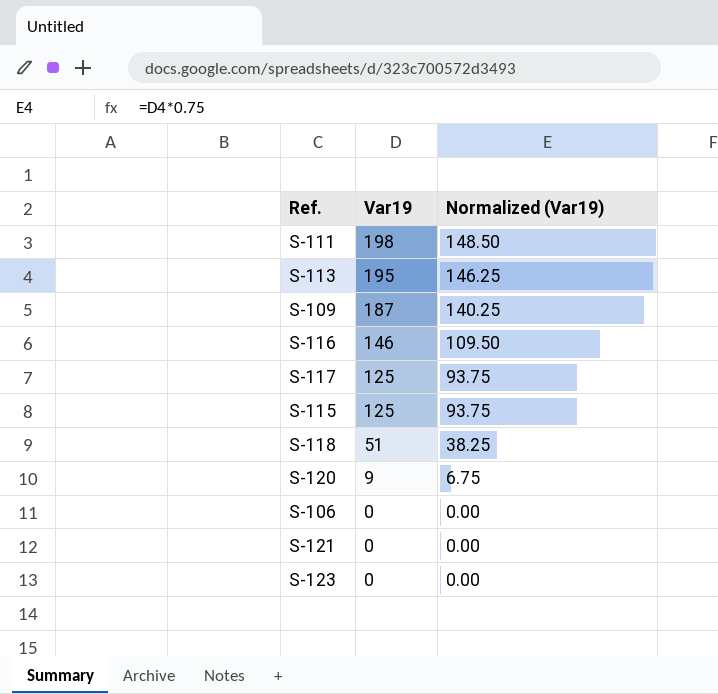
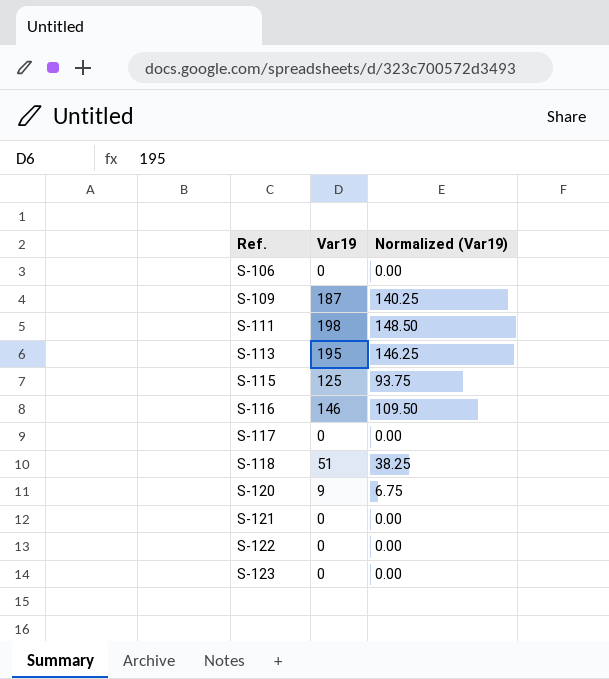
row order: Var19 descending -> Ref. ascending
S-117 | Var19: 125 -> 0
S-117 | Normalized (Var19): 93.75 -> 0.00
row S-122: none -> 0 | 0.00

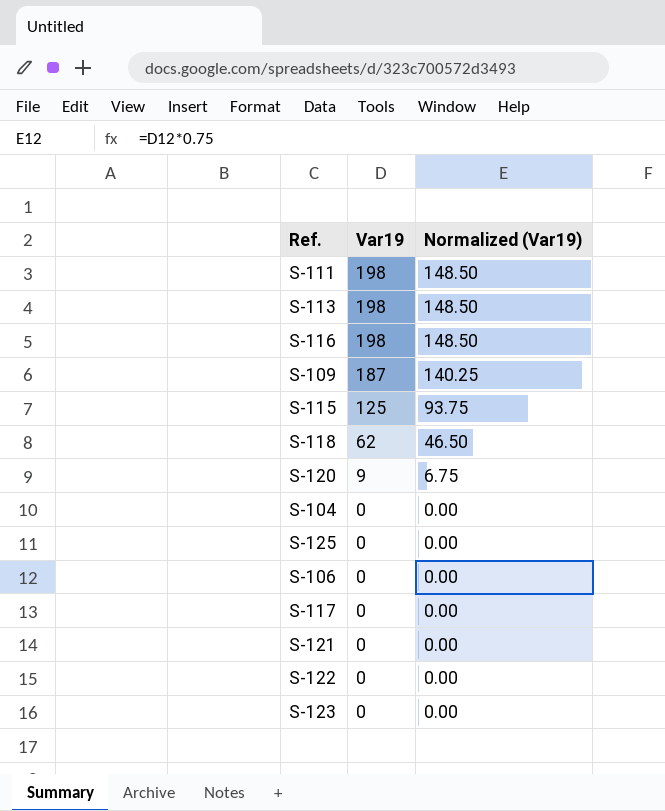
row order: Ref. ascending -> Var19 descending
S-113 | Var19: 195 -> 198
S-113 | Normalized (Var19): 146.25 -> 148.50
S-116 | Var19: 146 -> 198
S-116 | Normalized (Var19): 109.50 -> 148.50
S-118 | Var19: 51 -> 62
S-118 | Normalized (Var19): 38.25 -> 46.50
row S-104: none -> 0 | 0.00
row S-125: none -> 0 | 0.00

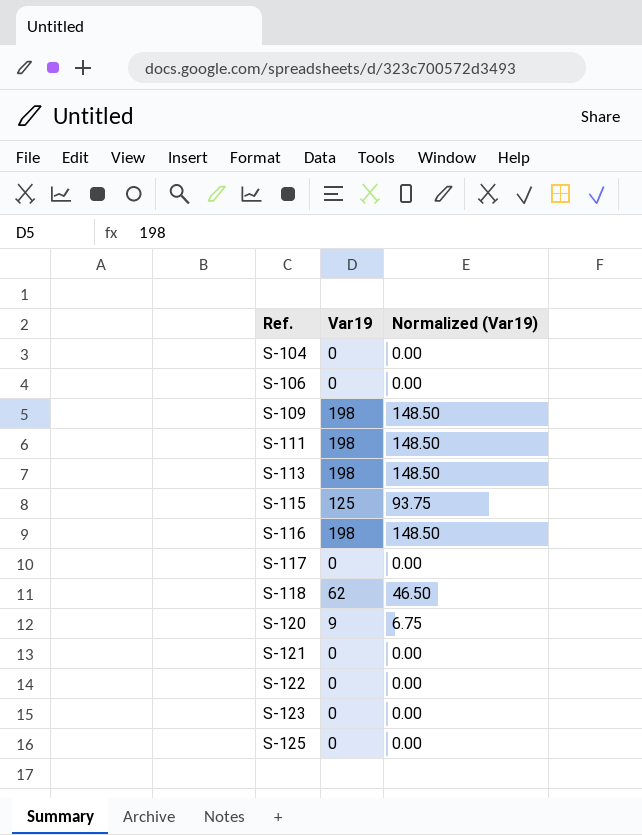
row order: Var19 descending -> Ref. ascending
S-109 | Var19: 187 -> 198
S-109 | Normalized (Var19): 140.25 -> 148.50

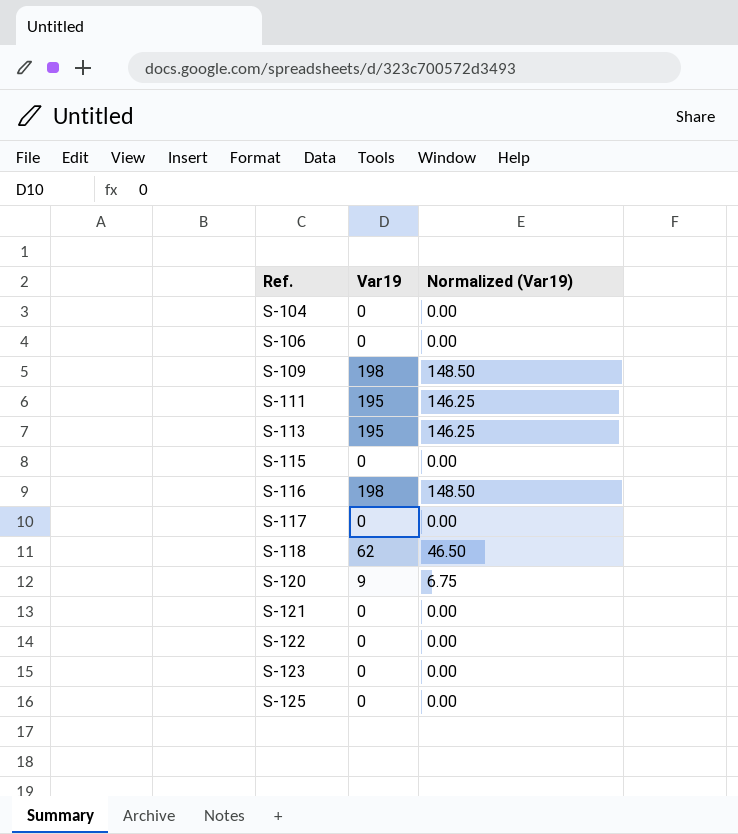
S-111 | Var19: 198 -> 195
S-111 | Normalized (Var19): 148.50 -> 146.25
S-113 | Var19: 198 -> 195
S-113 | Normalized (Var19): 148.50 -> 146.25
S-115 | Var19: 125 -> 0
S-115 | Normalized (Var19): 93.75 -> 0.00

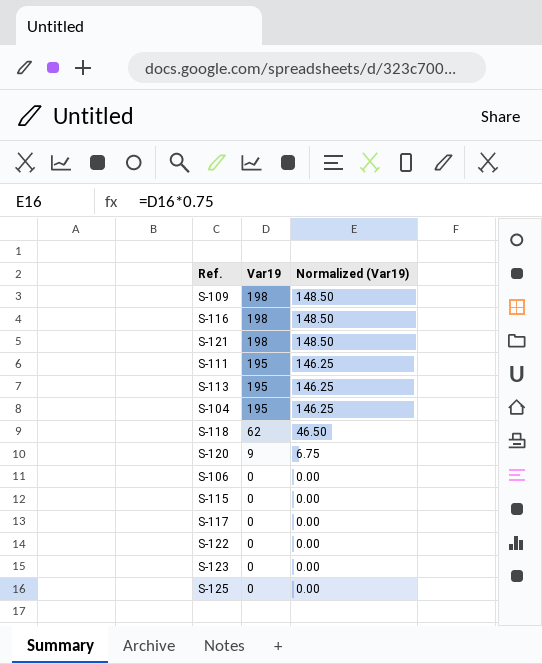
row order: Ref. ascending -> Var19 descending
S-121 | Var19: 0 -> 198
S-121 | Normalized (Var19): 0.00 -> 148.50
S-104 | Var19: 0 -> 195
S-104 | Normalized (Var19): 0.00 -> 146.25

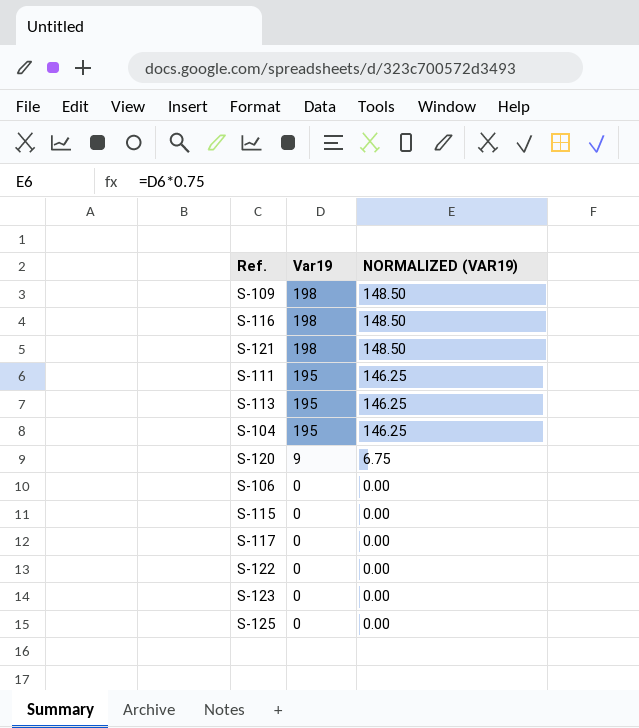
column name: Normalized (Var19) -> NORMALIZED (VAR19)
row S-118: 62 | 46.50 -> none

